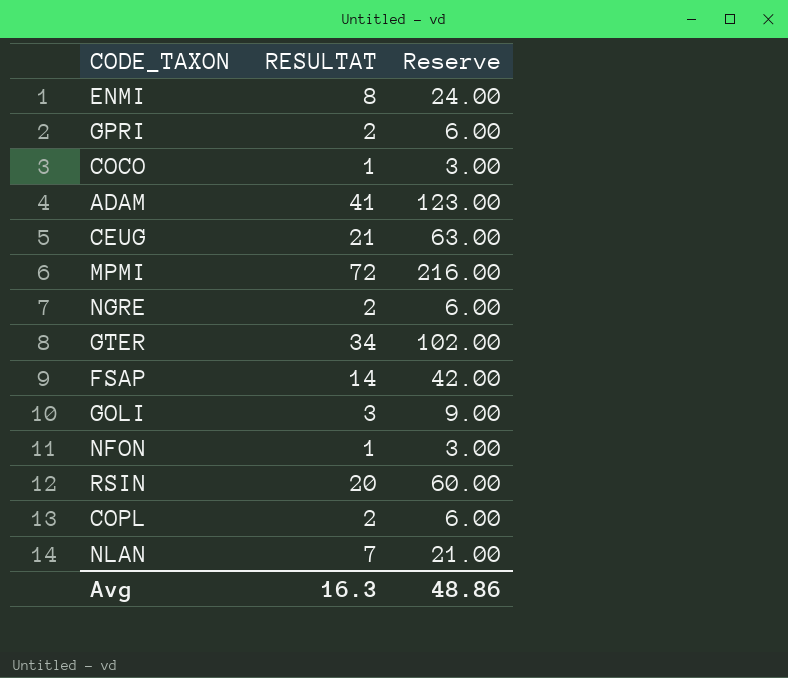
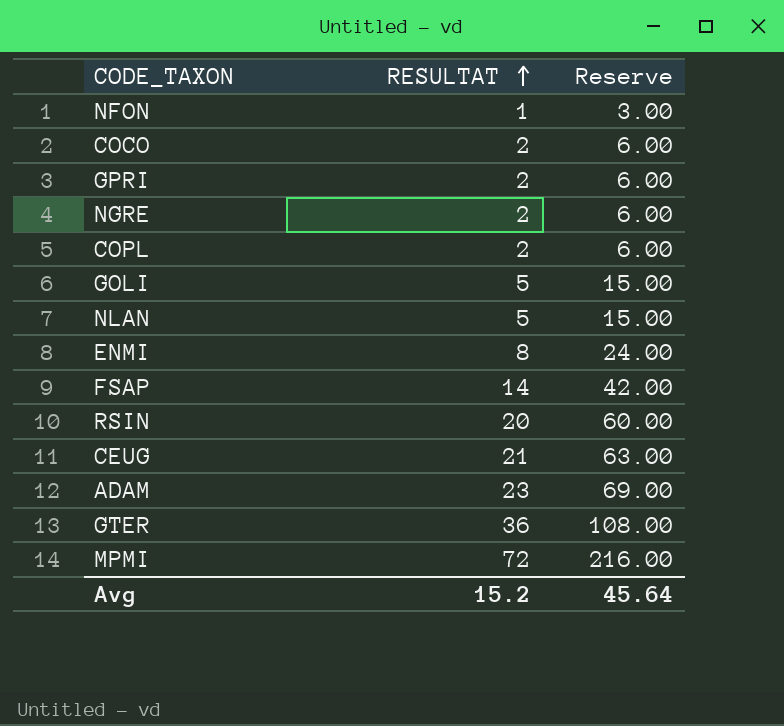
row order: none -> RESULTAT ascending
COCO | RESULTAT: 1 -> 2
COCO | Reserve: 3.00 -> 6.00
GOLI | RESULTAT: 3 -> 5
GOLI | Reserve: 9.00 -> 15.00
NLAN | RESULTAT: 7 -> 5
NLAN | Reserve: 21.00 -> 15.00
ADAM | RESULTAT: 41 -> 23
ADAM | Reserve: 123.00 -> 69.00
GTER | RESULTAT: 34 -> 36
GTER | Reserve: 102.00 -> 108.00
Avg | RESULTAT: 16.3 -> 15.2
Avg | Reserve: 48.86 -> 45.64

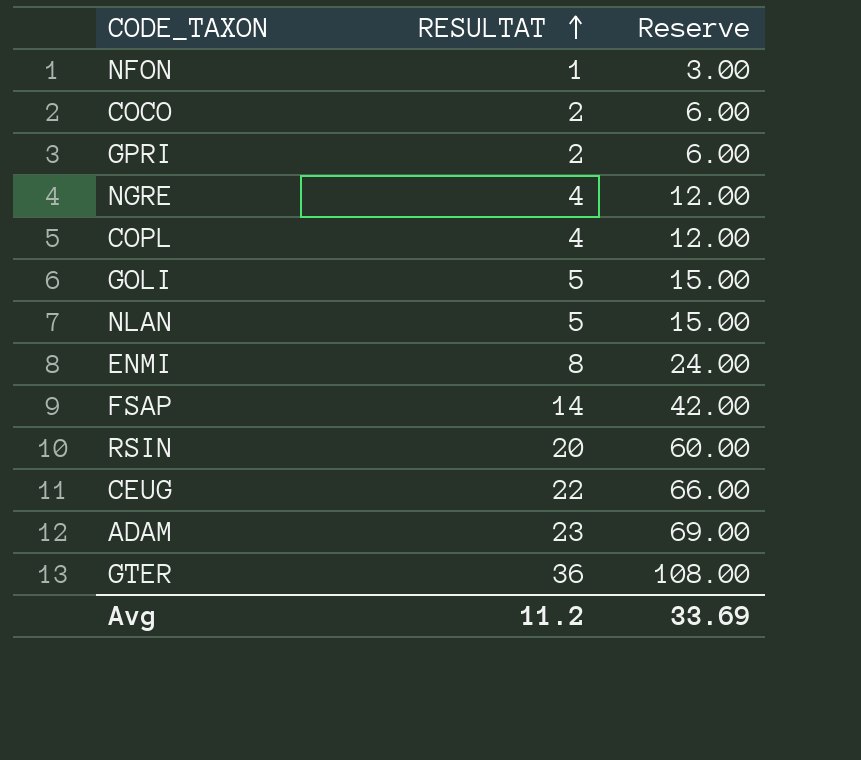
row MPMI: 72 | 216.00 -> none
NGRE | RESULTAT: 2 -> 4
NGRE | Reserve: 6.00 -> 12.00
COPL | RESULTAT: 2 -> 4
COPL | Reserve: 6.00 -> 12.00
CEUG | RESULTAT: 21 -> 22
CEUG | Reserve: 63.00 -> 66.00
Avg | RESULTAT: 15.2 -> 11.2
Avg | Reserve: 45.64 -> 33.69

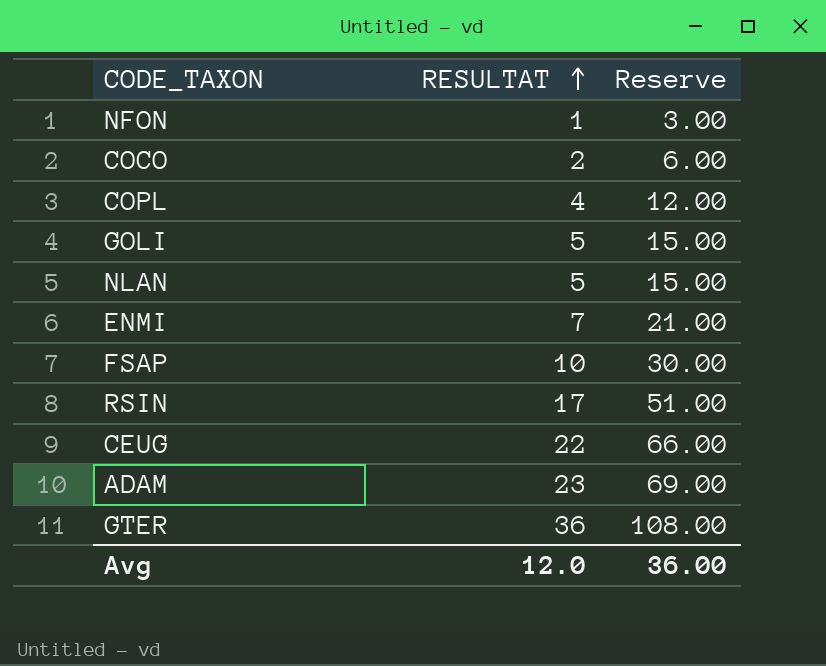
row GPRI: 2 | 6.00 -> none
row NGRE: 4 | 12.00 -> none
ENMI | RESULTAT: 8 -> 7
ENMI | Reserve: 24.00 -> 21.00
FSAP | RESULTAT: 14 -> 10
FSAP | Reserve: 42.00 -> 30.00
RSIN | RESULTAT: 20 -> 17
RSIN | Reserve: 60.00 -> 51.00
Avg | RESULTAT: 11.2 -> 12.0
Avg | Reserve: 33.69 -> 36.00

